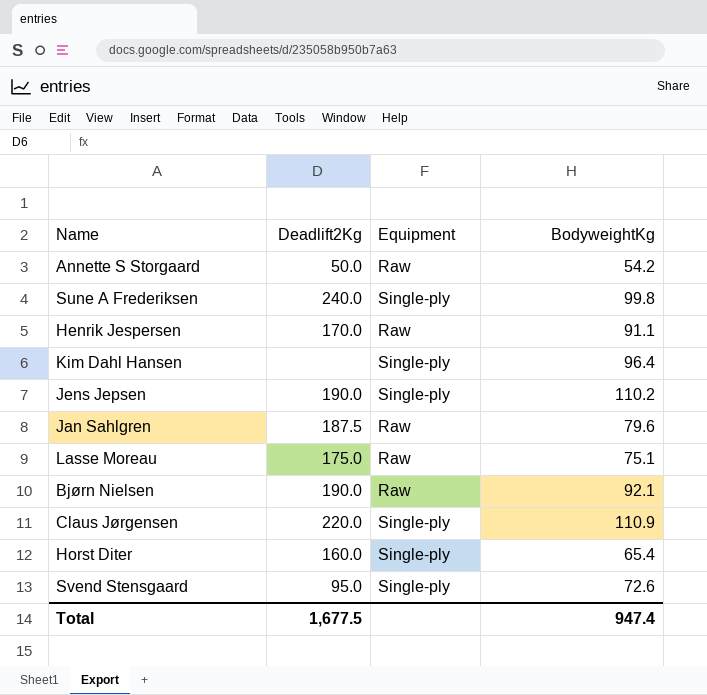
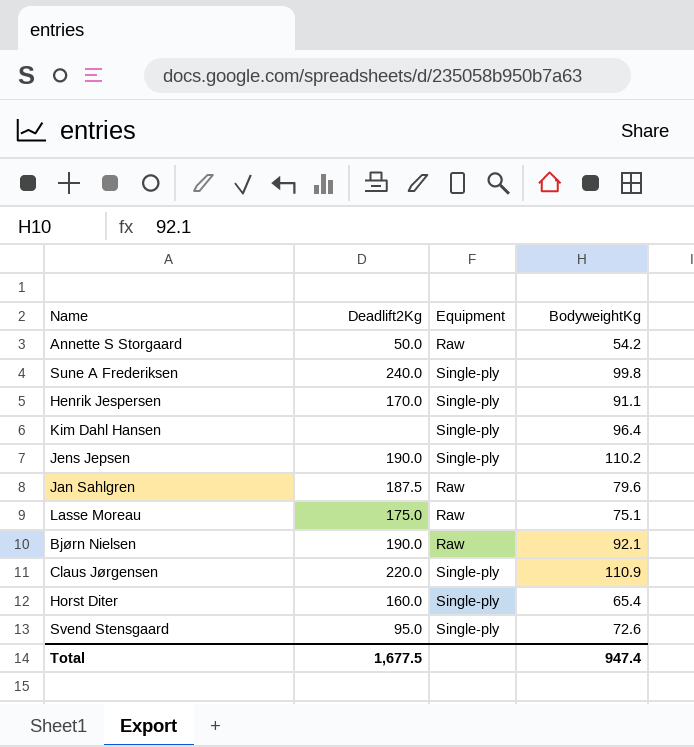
Henrik Jespersen | Equipment: Raw -> Single-ply

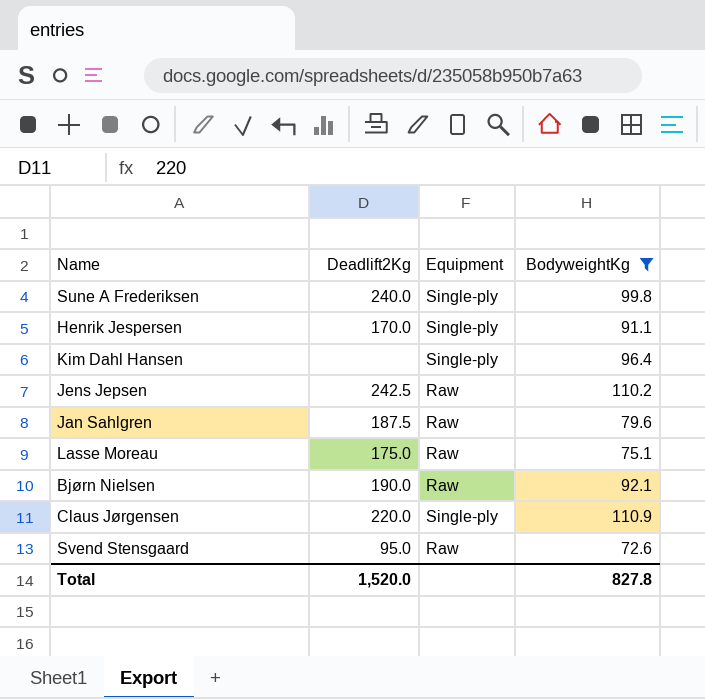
filter: none -> BodyweightKg >= 72.6
Jens Jepsen | Deadlift2Kg: 190.0 -> 242.5
Jens Jepsen | Equipment: Single-ply -> Raw
Svend Stensgaard | Equipment: Single-ply -> Raw
Total | Deadlift2Kg: 1,677.5 -> 1,520.0
Total | BodyweightKg: 947.4 -> 827.8

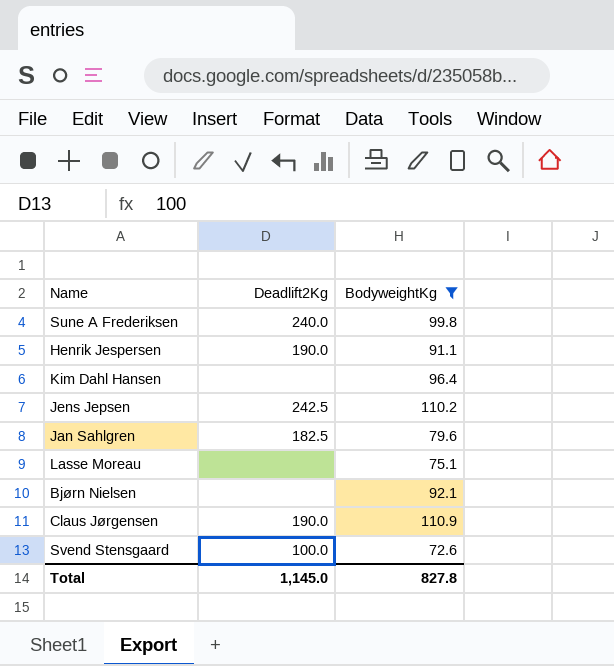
column Equipment | position: 3 -> none
Henrik Jespersen | Deadlift2Kg: 170.0 -> 190.0
Jan Sahlgren | Deadlift2Kg: 187.5 -> 182.5
Lasse Moreau | Deadlift2Kg: 175.0 -> none
Bjørn Nielsen | Deadlift2Kg: 190.0 -> none
Claus Jørgensen | Deadlift2Kg: 220.0 -> 190.0
Svend Stensgaard | Deadlift2Kg: 95.0 -> 100.0
Total | Deadlift2Kg: 1,520.0 -> 1,145.0

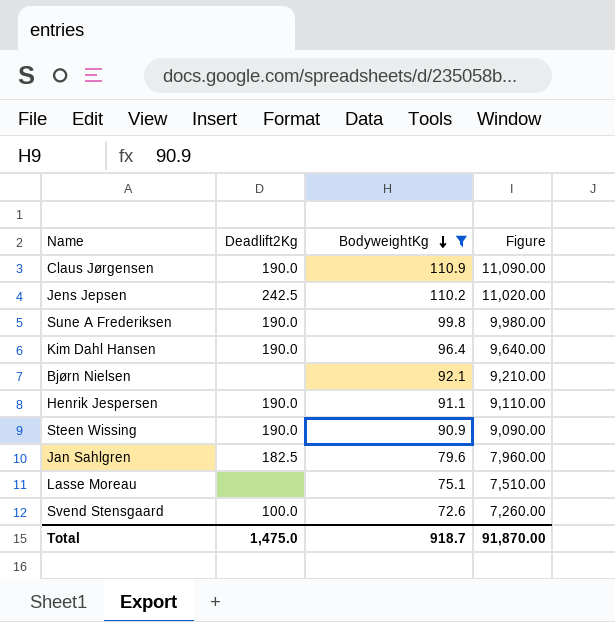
row order: none -> BodyweightKg descending
column Figure | formula: none -> [BodyweightKg] * 100
Sune A Frederiksen | Deadlift2Kg: 240.0 -> 190.0
Kim Dahl Hansen | Deadlift2Kg: none -> 190.0
row Steen Wissing: none -> 190.0 | 90.9 | 9,090.00
Total | Deadlift2Kg: 1,145.0 -> 1,475.0
Total | BodyweightKg: 827.8 -> 918.7

